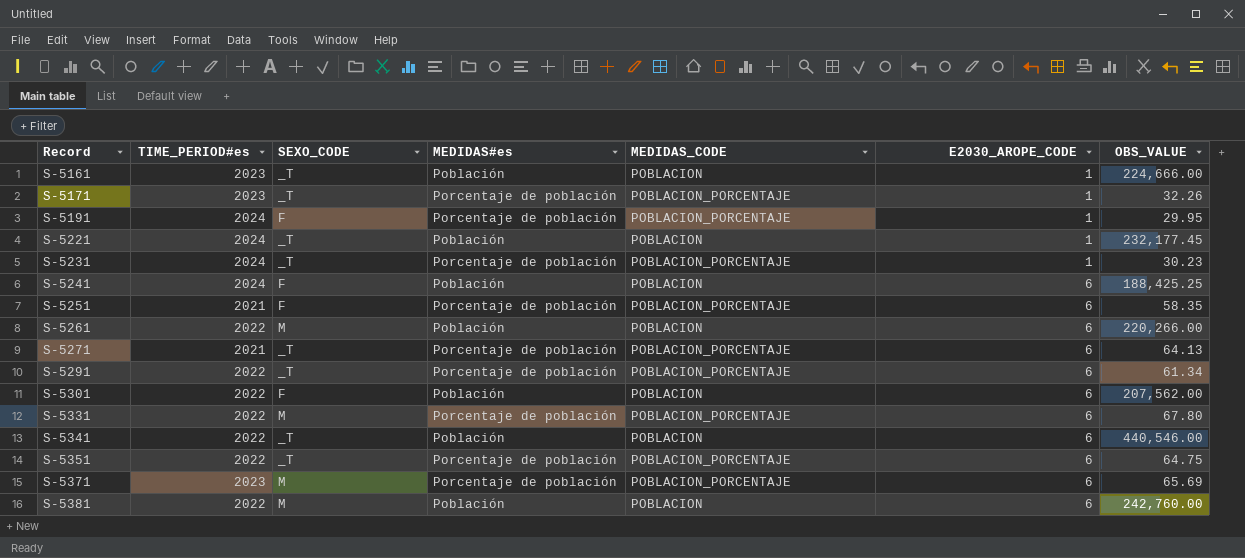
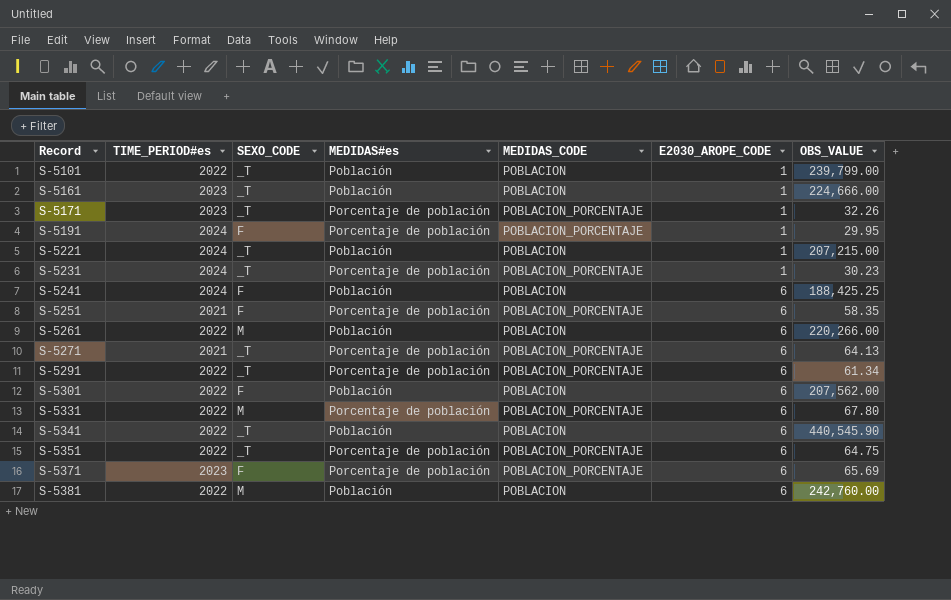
row S-5101: none -> 2022 | _T | Población | POBLACION | 1 | 239,799.00
S-5221 | OBS_VALUE: 232,177.45 -> 207,215.00
S-5341 | OBS_VALUE: 440,546.00 -> 440,545.90
S-5371 | SEXO_CODE: M -> F

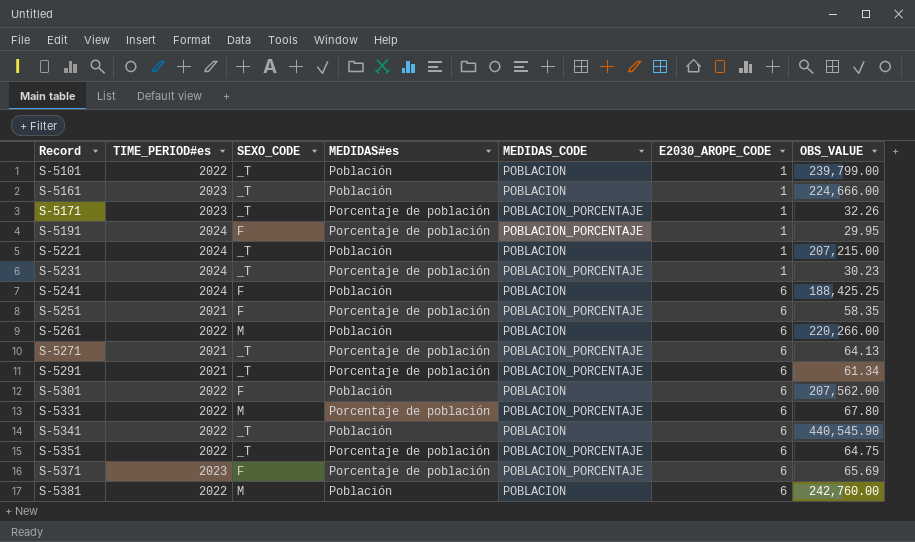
S-5291 | TIME_PERIOD#es: 2022 -> 2021

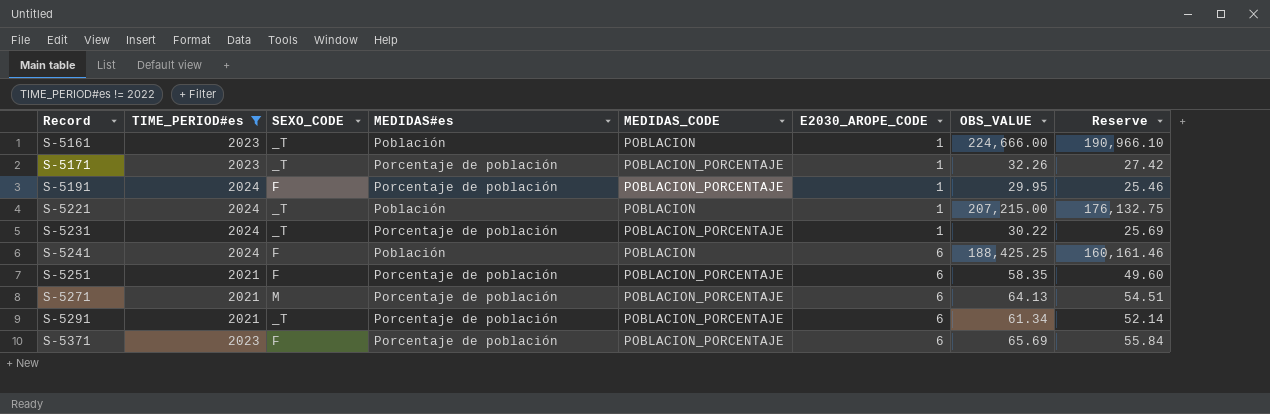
filter: none -> TIME_PERIOD#es != 2022
column Reserve | formula: none -> [OBS_VALUE] * 0.85
S-5231 | OBS_VALUE: 30.23 -> 30.22
S-5271 | SEXO_CODE: _T -> M

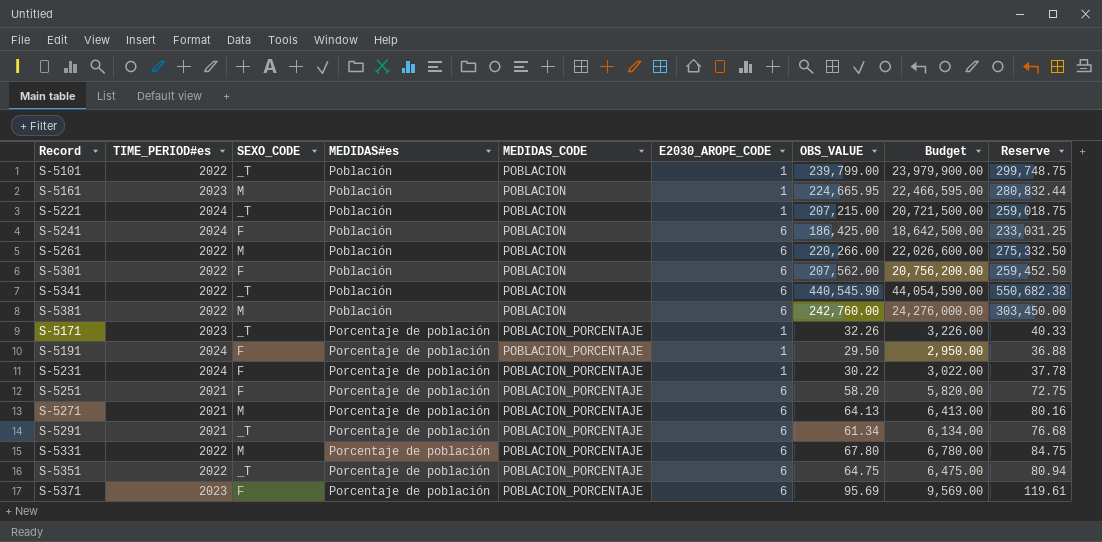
filter: TIME_PERIOD#es != 2022 -> none
row order: Record ascending -> MEDIDAS#es ascending
column Budget | formula: none -> [OBS_VALUE] * 100
column Reserve | formula: [OBS_VALUE] * 0.85 -> [OBS_VALUE] * 1.25
S-5161 | SEXO_CODE: _T -> M
S-5161 | OBS_VALUE: 224,666.00 -> 224,665.95
S-5241 | OBS_VALUE: 188,425.25 -> 186,425.00
S-5191 | OBS_VALUE: 29.95 -> 29.50
S-5231 | SEXO_CODE: _T -> F
S-5251 | OBS_VALUE: 58.35 -> 58.20
S-5371 | OBS_VALUE: 65.69 -> 95.69

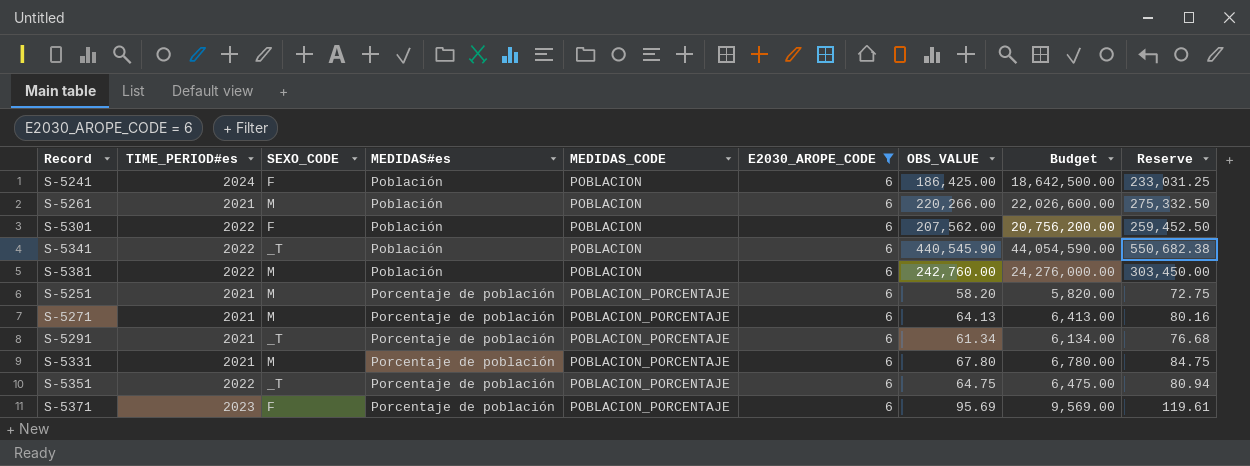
filter: none -> E2030_AROPE_CODE = 6
S-5261 | TIME_PERIOD#es: 2022 -> 2021
S-5251 | SEXO_CODE: F -> M
S-5331 | TIME_PERIOD#es: 2022 -> 2021

